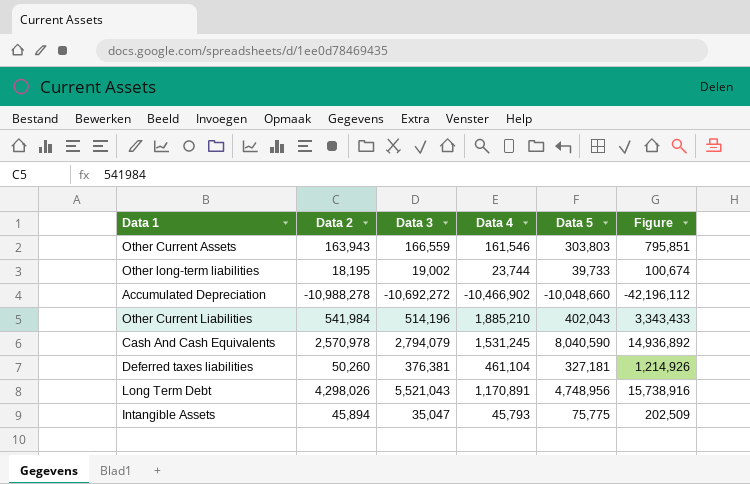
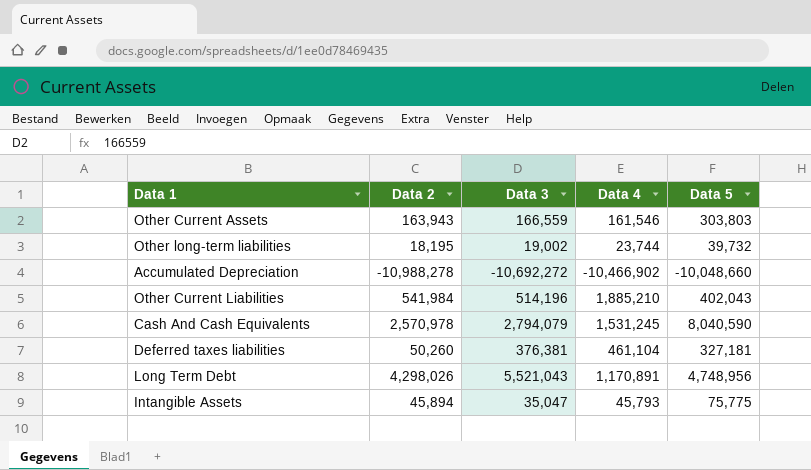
column Figure | formula: [Data 2] + [Data 3] + [Data 4] + [Data 5] -> none
Other long-term liabilities | Data 5: 39,733 -> 39,732

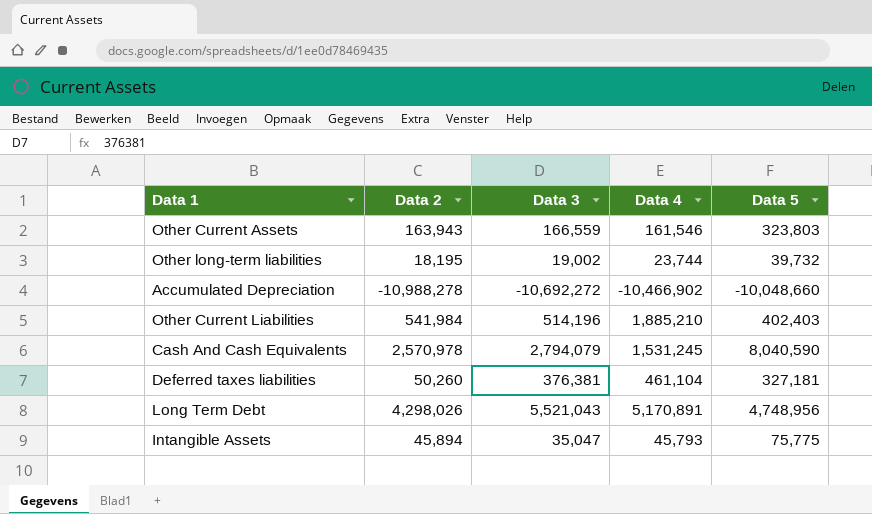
Other Current Assets | Data 5: 303,803 -> 323,803
Other Current Liabilities | Data 5: 402,043 -> 402,403
Long Term Debt | Data 4: 1,170,891 -> 5,170,891

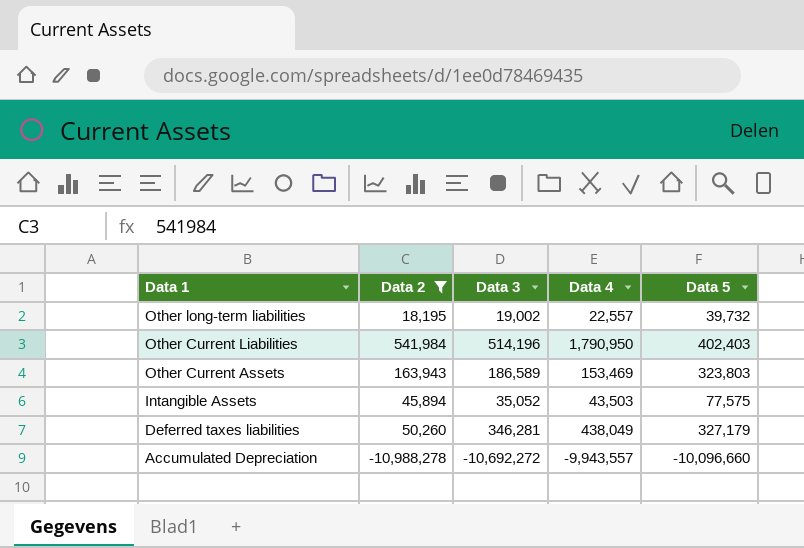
filter: none -> Data 2 <= 541,984
row order: none -> Data 1 descending
Other long-term liabilities | Data 4: 23,744 -> 22,557
Other Current Liabilities | Data 4: 1,885,210 -> 1,790,950
Other Current Assets | Data 3: 166,559 -> 186,589
Other Current Assets | Data 4: 161,546 -> 153,469
Intangible Assets | Data 3: 35,047 -> 35,052
Intangible Assets | Data 4: 45,793 -> 43,503
Intangible Assets | Data 5: 75,775 -> 77,575
Deferred taxes liabilities | Data 3: 376,381 -> 346,281
Deferred taxes liabilities | Data 4: 461,104 -> 438,049
Deferred taxes liabilities | Data 5: 327,181 -> 327,179
Accumulated Depreciation | Data 4: -10,466,902 -> -9,943,557
Accumulated Depreciation | Data 5: -10,048,660 -> -10,096,660

